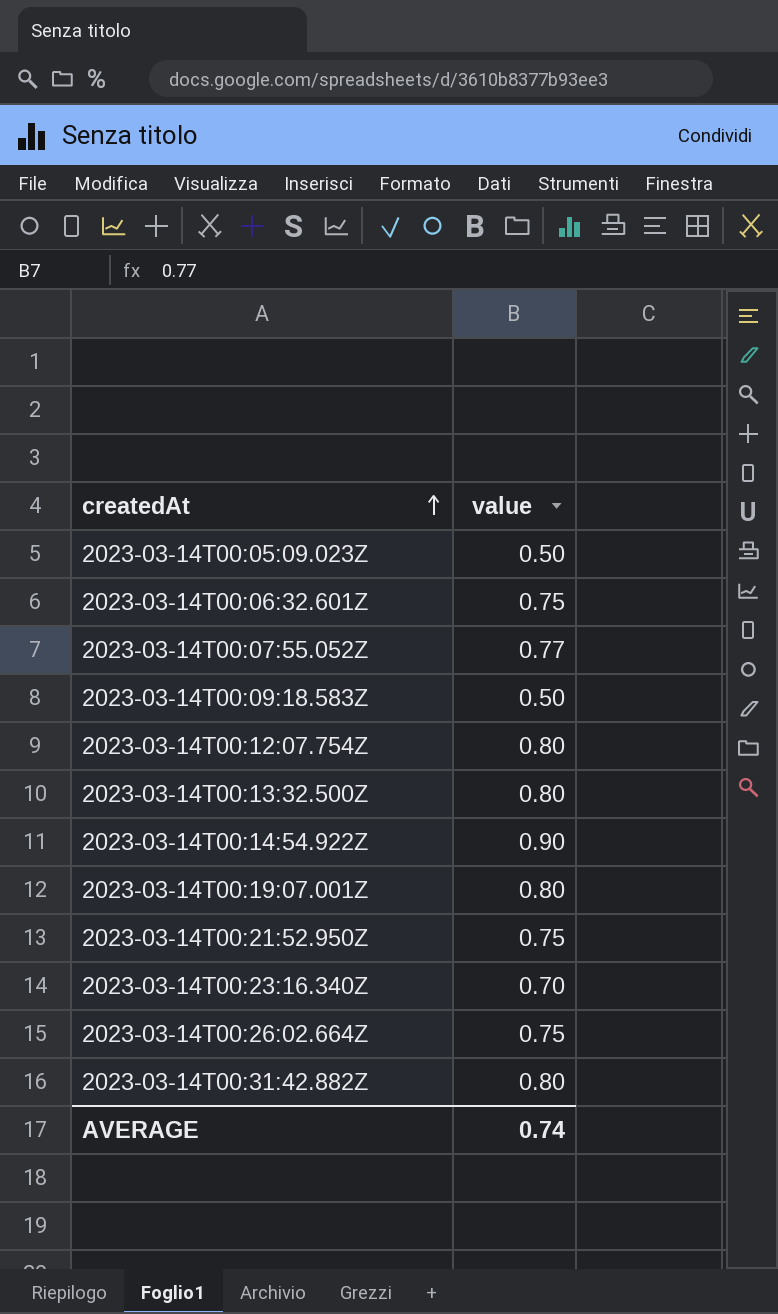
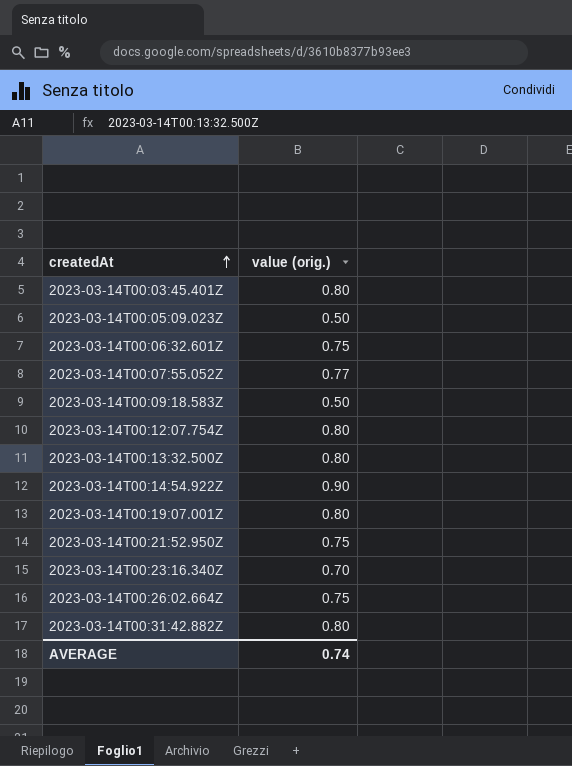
column name: value -> value (orig.)
row 2023-03-14T00:03:45.401Z: none -> 0.80

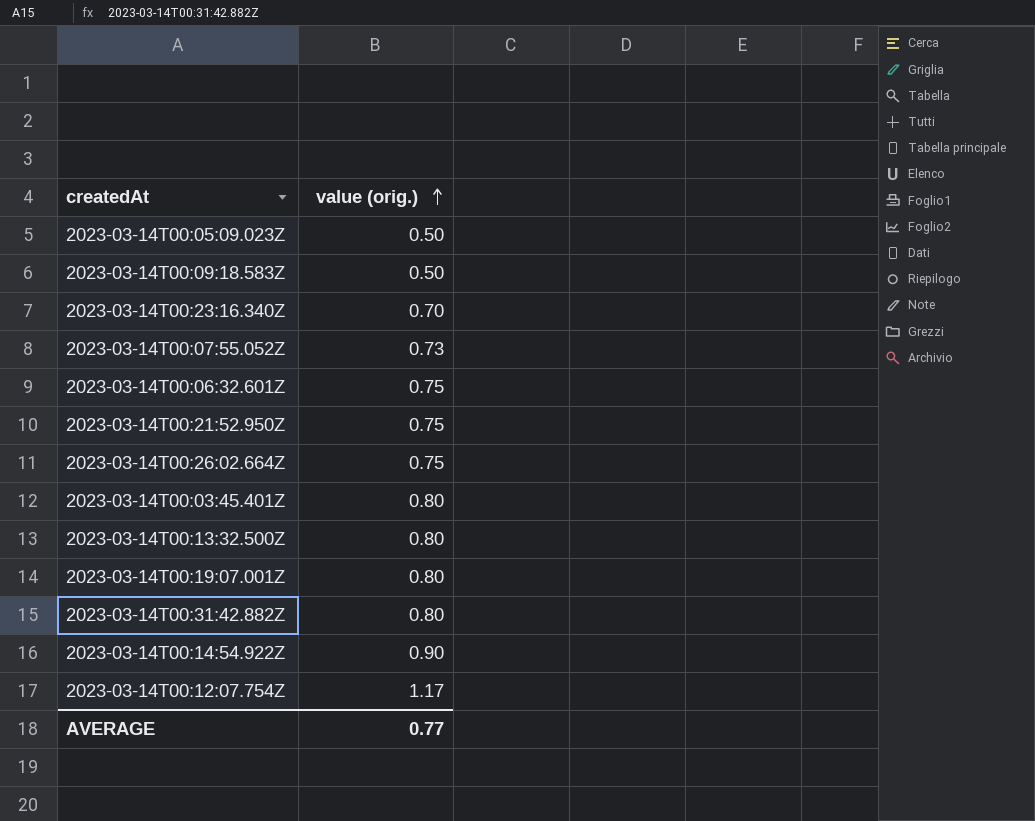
row order: createdAt ascending -> value (orig.) ascending
2023-03-14T00:07:55.052Z | value (orig.): 0.77 -> 0.73
2023-03-14T00:12:07.754Z | value (orig.): 0.80 -> 1.17
AVERAGE | value (orig.): 0.74 -> 0.77

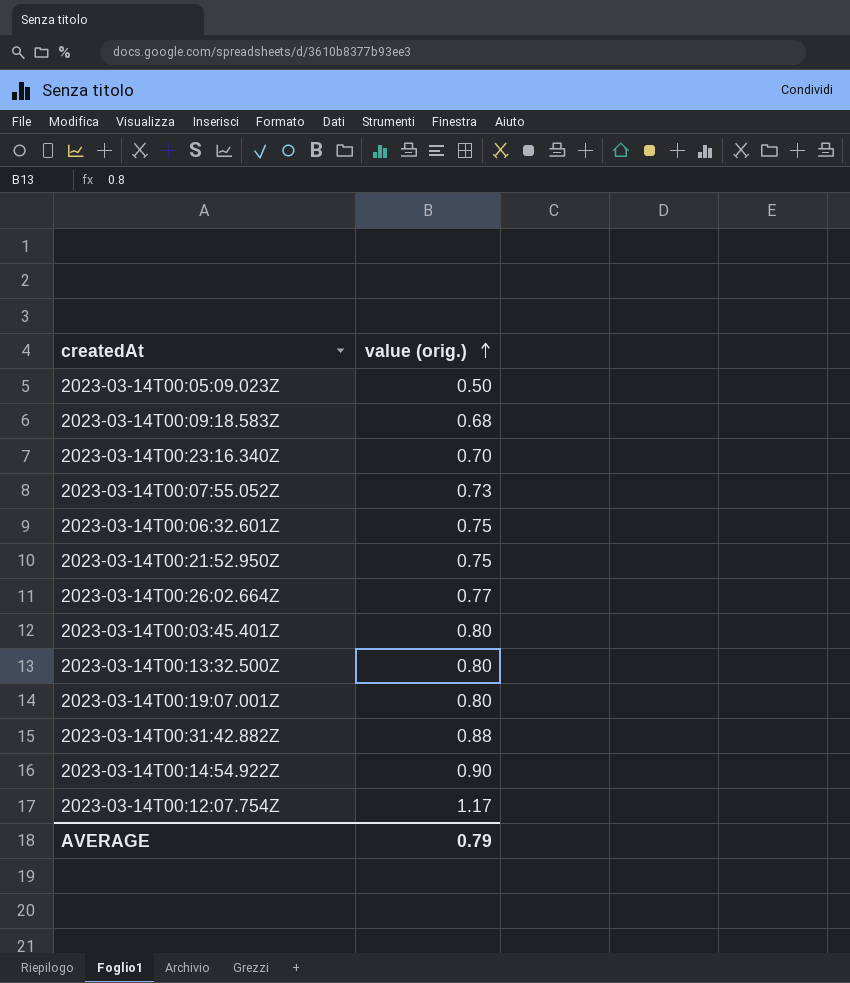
2023-03-14T00:09:18.583Z | value (orig.): 0.50 -> 0.68
2023-03-14T00:26:02.664Z | value (orig.): 0.75 -> 0.77
2023-03-14T00:31:42.882Z | value (orig.): 0.80 -> 0.88
AVERAGE | value (orig.): 0.77 -> 0.79

